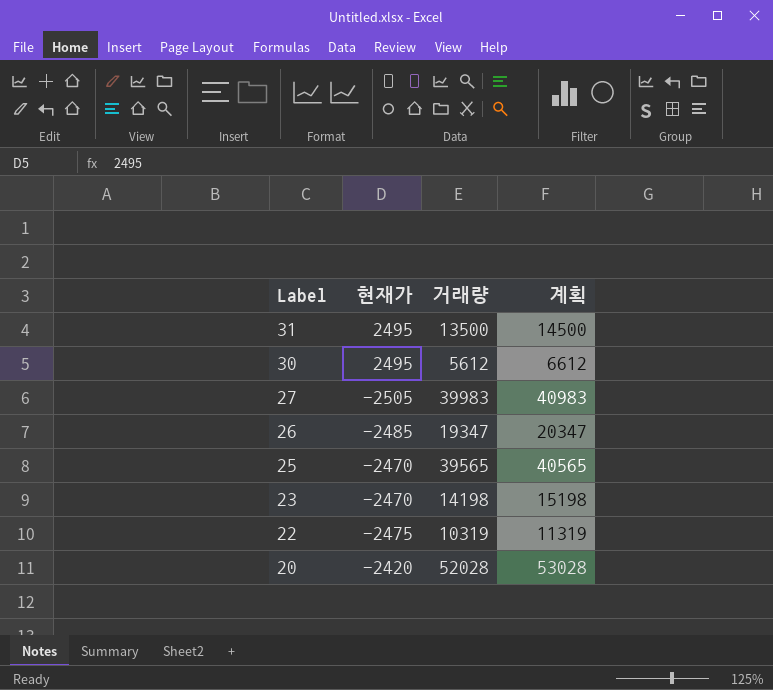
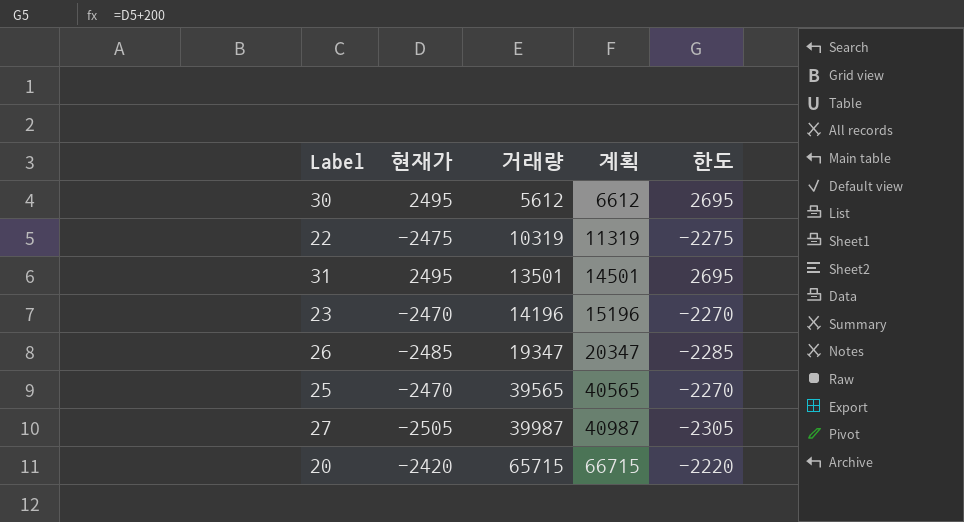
row order: Label descending -> 거래량 ascending
column 한도 | formula: none -> [현재가] + 200
31 | 거래량: 13500 -> 13501
31 | 계획: 14500 -> 14501
23 | 거래량: 14198 -> 14196
23 | 계획: 15198 -> 15196
27 | 거래량: 39983 -> 39987
27 | 계획: 40983 -> 40987
20 | 거래량: 52028 -> 65715
20 | 계획: 53028 -> 66715

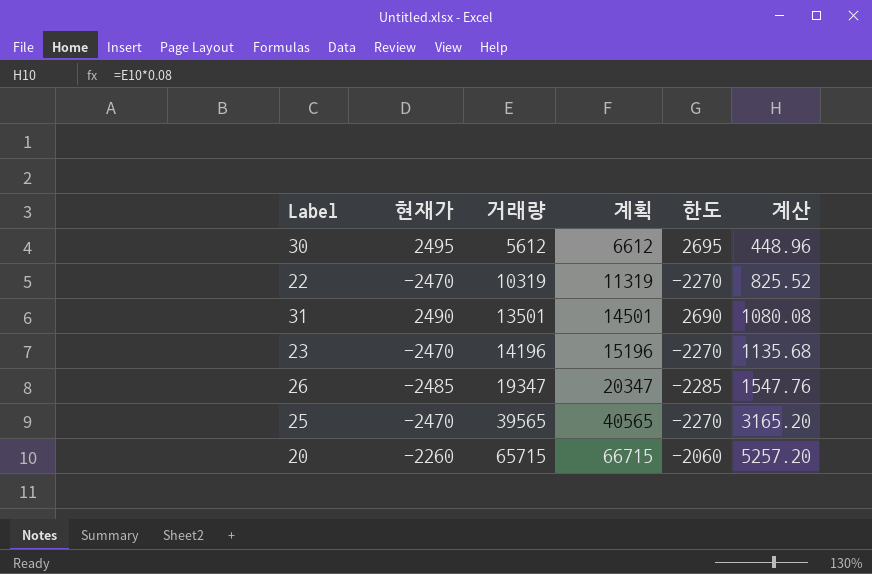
column 계산 | formula: none -> [거래량] * 0.08
row 27: -2505 | 39987 | 40987 | -2305 -> none
22 | 현재가: -2475 -> -2470
22 | 한도: -2275 -> -2270
31 | 현재가: 2495 -> 2490
31 | 한도: 2695 -> 2690
20 | 현재가: -2420 -> -2260
20 | 한도: -2220 -> -2060

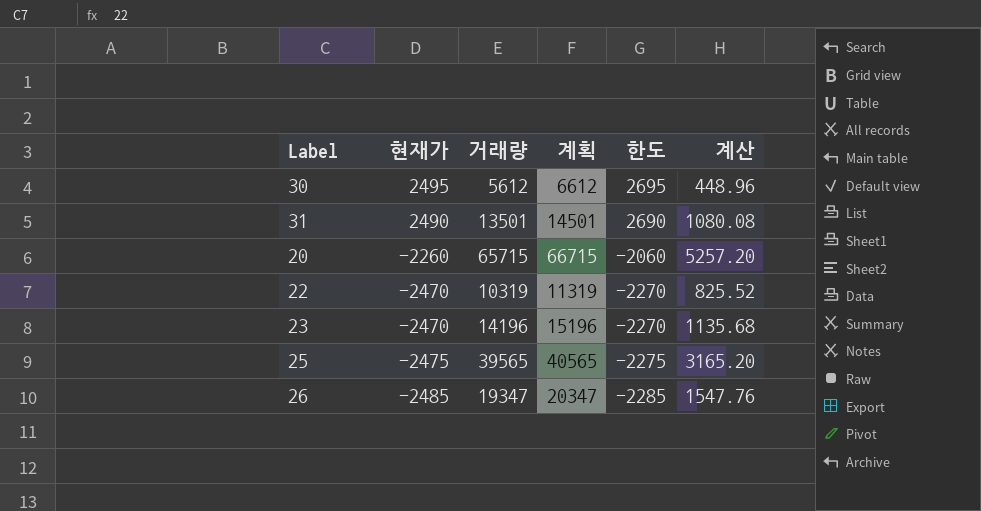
row order: 거래량 ascending -> 현재가 descending
25 | 현재가: -2470 -> -2475
25 | 한도: -2270 -> -2275

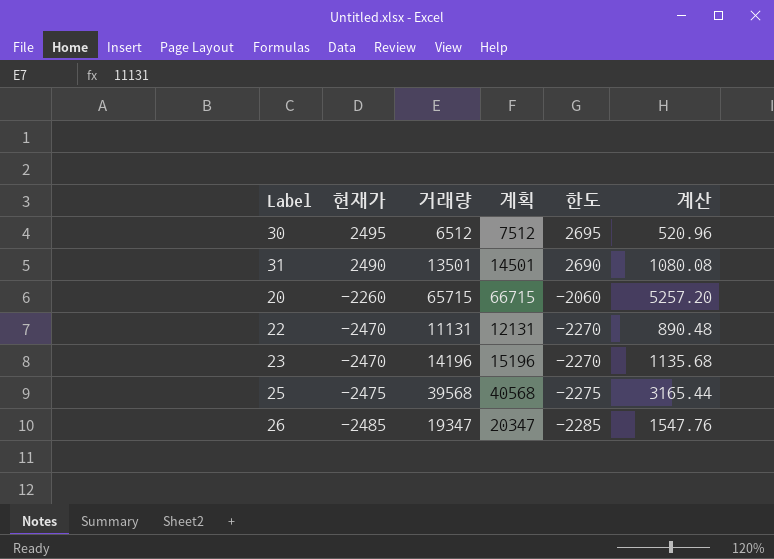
30 | 거래량: 5612 -> 6512
30 | 계획: 6612 -> 7512
30 | 계산: 448.96 -> 520.96
22 | 거래량: 10319 -> 11131
22 | 계획: 11319 -> 12131
22 | 계산: 825.52 -> 890.48
25 | 거래량: 39565 -> 39568
25 | 계획: 40565 -> 40568
25 | 계산: 3165.20 -> 3165.44

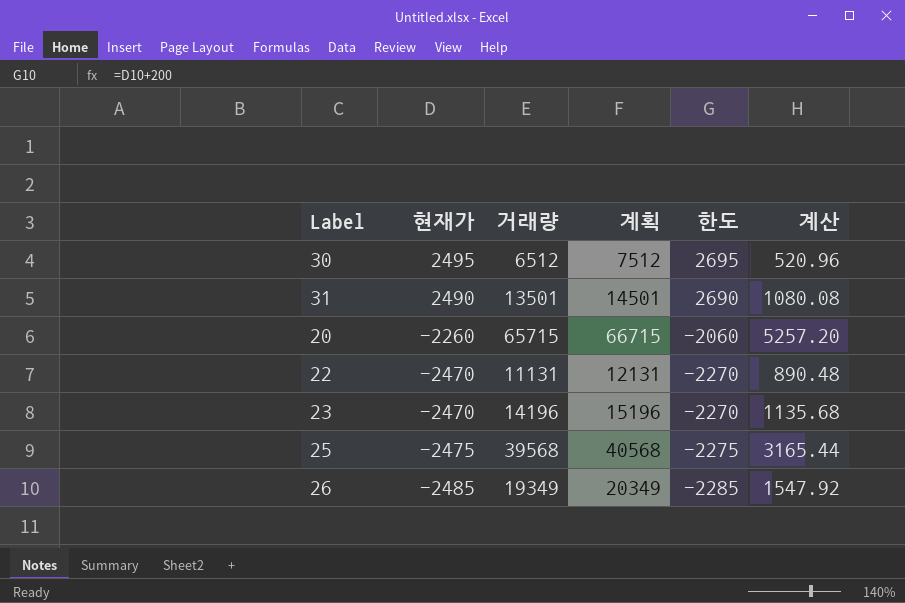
26 | 거래량: 19347 -> 19349
26 | 계획: 20347 -> 20349
26 | 계산: 1547.76 -> 1547.92

